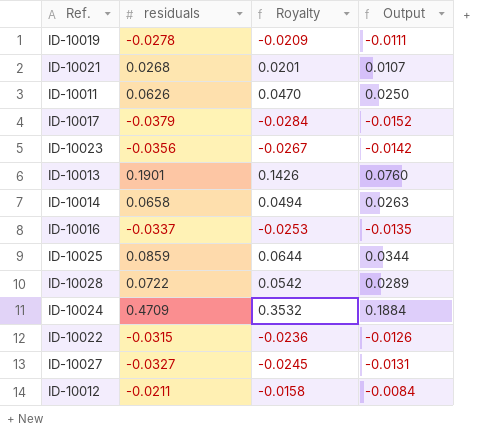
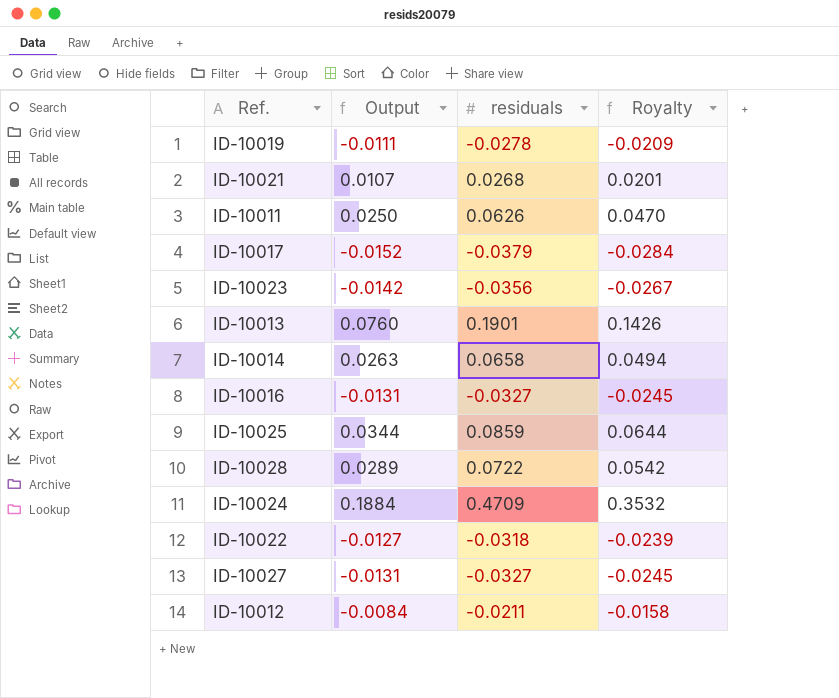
column Output | position: 4 -> 2
ID-10016 | Output: -0.0135 -> -0.0131
ID-10016 | residuals: -0.0337 -> -0.0327
ID-10016 | Royalty: -0.0253 -> -0.0245
ID-10022 | Output: -0.0126 -> -0.0127
ID-10022 | residuals: -0.0315 -> -0.0318
ID-10022 | Royalty: -0.0236 -> -0.0239

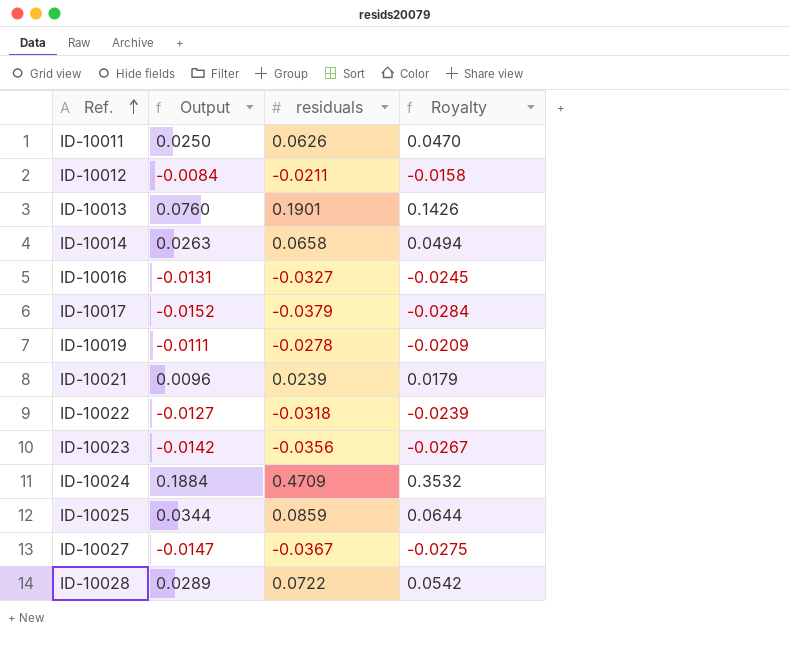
row order: none -> Ref. ascending
ID-10021 | Output: 0.0107 -> 0.0096
ID-10021 | residuals: 0.0268 -> 0.0239
ID-10021 | Royalty: 0.0201 -> 0.0179
ID-10027 | Output: -0.0131 -> -0.0147
ID-10027 | residuals: -0.0327 -> -0.0367
ID-10027 | Royalty: -0.0245 -> -0.0275

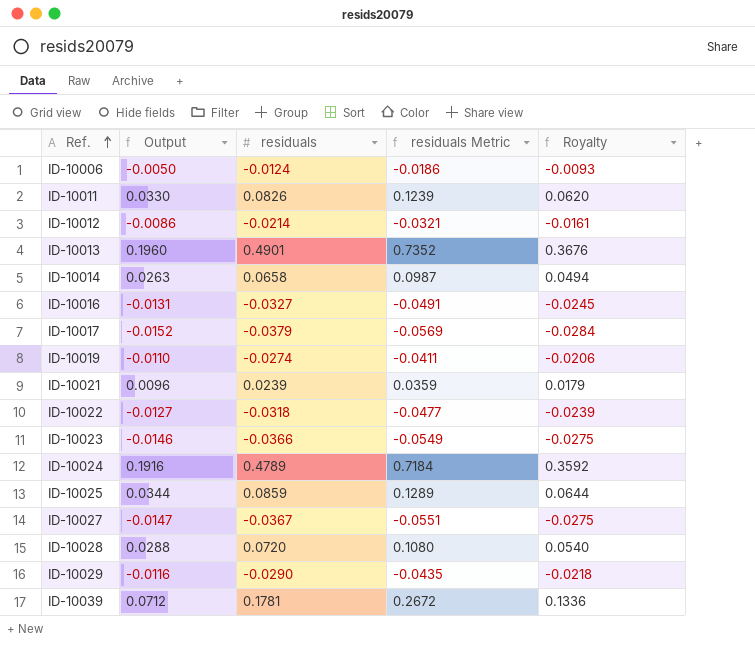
column residuals Metric | formula: none -> [residuals] * 1.5
row ID-10006: none -> -0.0050 | -0.0124 | -0.0186 | -0.0093
ID-10011 | Output: 0.0250 -> 0.0330
ID-10011 | residuals: 0.0626 -> 0.0826
ID-10011 | Royalty: 0.0470 -> 0.0620
ID-10012 | Output: -0.0084 -> -0.0086
ID-10012 | residuals: -0.0211 -> -0.0214
ID-10012 | Royalty: -0.0158 -> -0.0161
ID-10013 | Output: 0.0760 -> 0.1960
ID-10013 | residuals: 0.1901 -> 0.4901
ID-10013 | Royalty: 0.1426 -> 0.3676
ID-10019 | Output: -0.0111 -> -0.0110
ID-10019 | residuals: -0.0278 -> -0.0274
ID-10019 | Royalty: -0.0209 -> -0.0206
ID-10023 | Output: -0.0142 -> -0.0146
ID-10023 | residuals: -0.0356 -> -0.0366
ID-10023 | Royalty: -0.0267 -> -0.0275
ID-10024 | Output: 0.1884 -> 0.1916
ID-10024 | residuals: 0.4709 -> 0.4789
ID-10024 | Royalty: 0.3532 -> 0.3592
ID-10028 | Output: 0.0289 -> 0.0288
ID-10028 | residuals: 0.0722 -> 0.0720
ID-10028 | Royalty: 0.0542 -> 0.0540
row ID-10029: none -> -0.0116 | -0.0290 | -0.0435 | -0.0218
row ID-10039: none -> 0.0712 | 0.1781 | 0.2672 | 0.1336

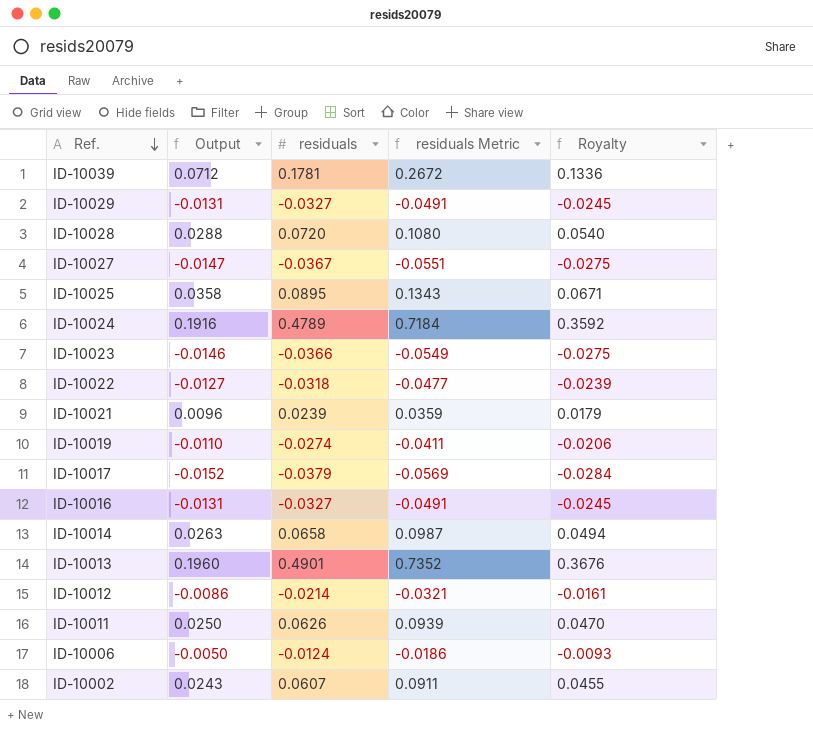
row order: Ref. ascending -> Ref. descending
ID-10029 | Output: -0.0116 -> -0.0131
ID-10029 | residuals: -0.0290 -> -0.0327
ID-10029 | residuals Metric: -0.0435 -> -0.0491
ID-10029 | Royalty: -0.0218 -> -0.0245
ID-10025 | Output: 0.0344 -> 0.0358
ID-10025 | residuals: 0.0859 -> 0.0895
ID-10025 | residuals Metric: 0.1289 -> 0.1343
ID-10025 | Royalty: 0.0644 -> 0.0671
ID-10011 | Output: 0.0330 -> 0.0250
ID-10011 | residuals: 0.0826 -> 0.0626
ID-10011 | residuals Metric: 0.1239 -> 0.0939
ID-10011 | Royalty: 0.0620 -> 0.0470
row ID-10002: none -> 0.0243 | 0.0607 | 0.0911 | 0.0455

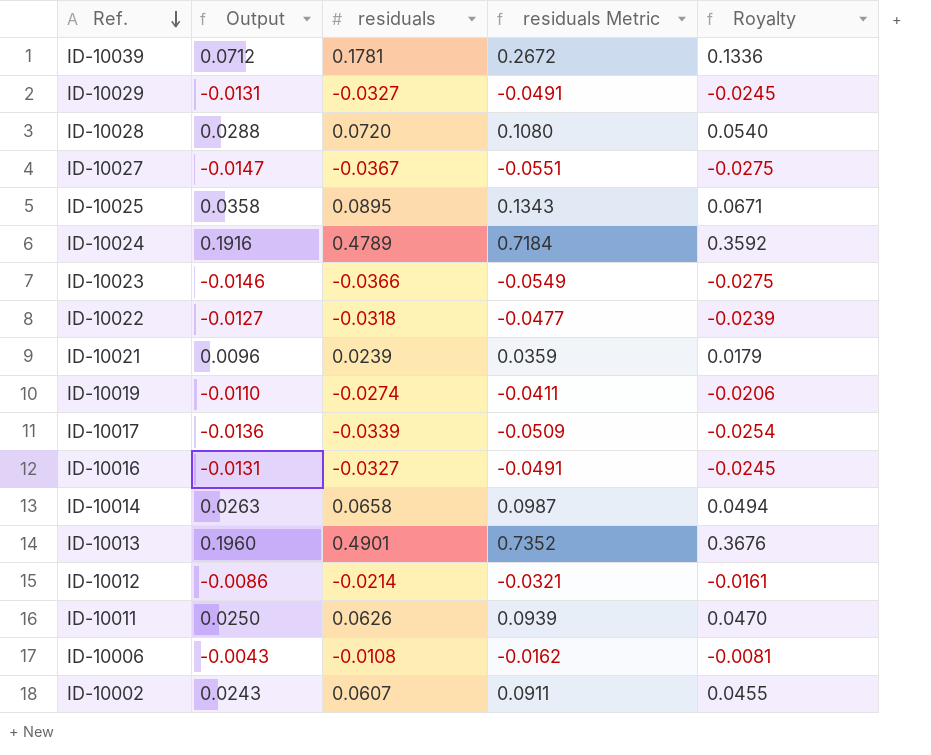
ID-10017 | Output: -0.0152 -> -0.0136
ID-10017 | residuals: -0.0379 -> -0.0339
ID-10017 | residuals Metric: -0.0569 -> -0.0509
ID-10017 | Royalty: -0.0284 -> -0.0254
ID-10006 | Output: -0.0050 -> -0.0043
ID-10006 | residuals: -0.0124 -> -0.0108
ID-10006 | residuals Metric: -0.0186 -> -0.0162
ID-10006 | Royalty: -0.0093 -> -0.0081

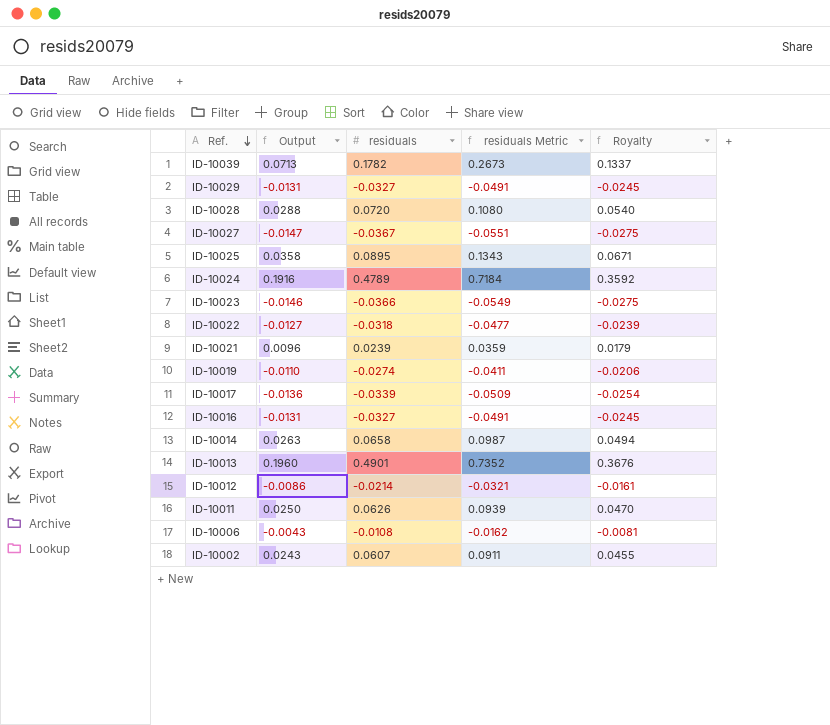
ID-10039 | Output: 0.0712 -> 0.0713
ID-10039 | residuals: 0.1781 -> 0.1782
ID-10039 | residuals Metric: 0.2672 -> 0.2673
ID-10039 | Royalty: 0.1336 -> 0.1337

